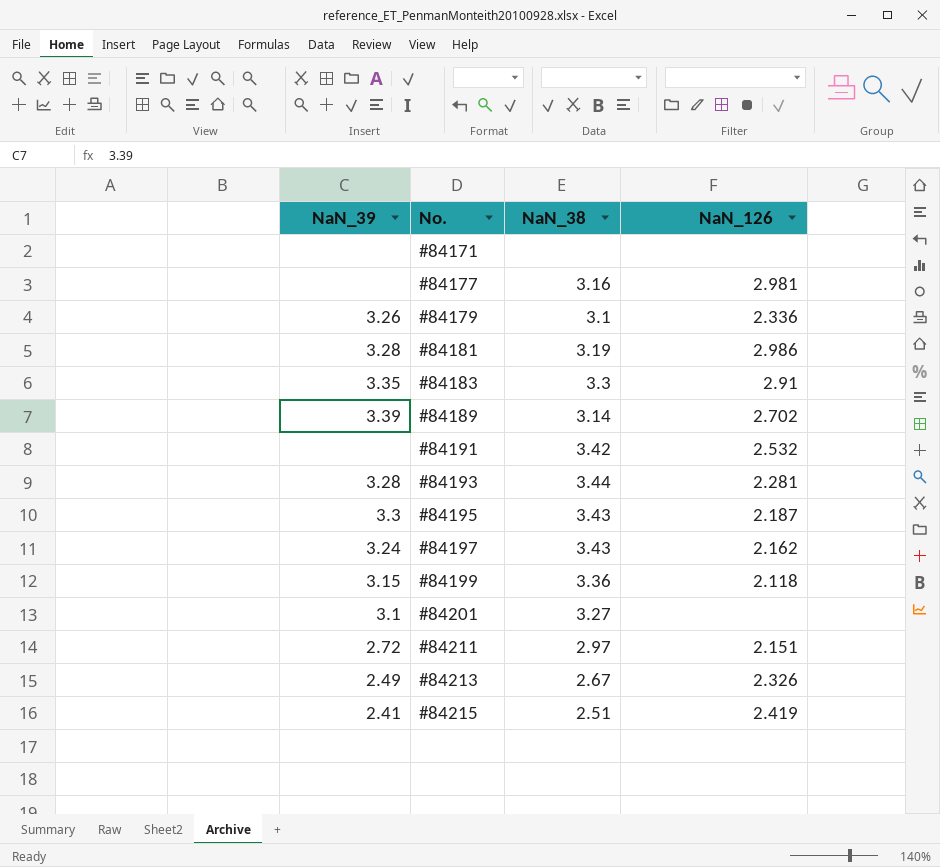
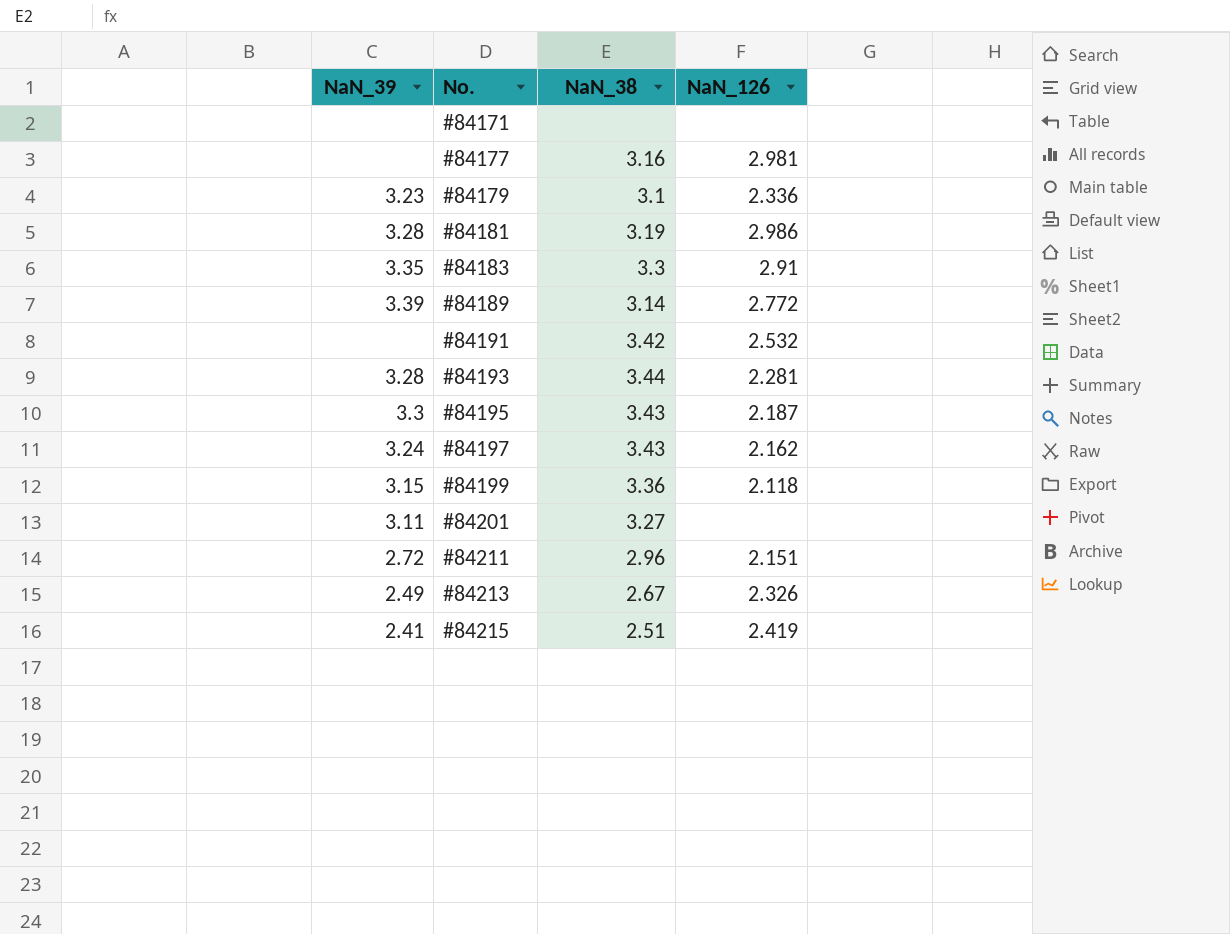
#84179 | NaN_39: 3.26 -> 3.23
#84189 | NaN_126: 2.702 -> 2.772
#84201 | NaN_39: 3.1 -> 3.11
#84211 | NaN_38: 2.97 -> 2.96

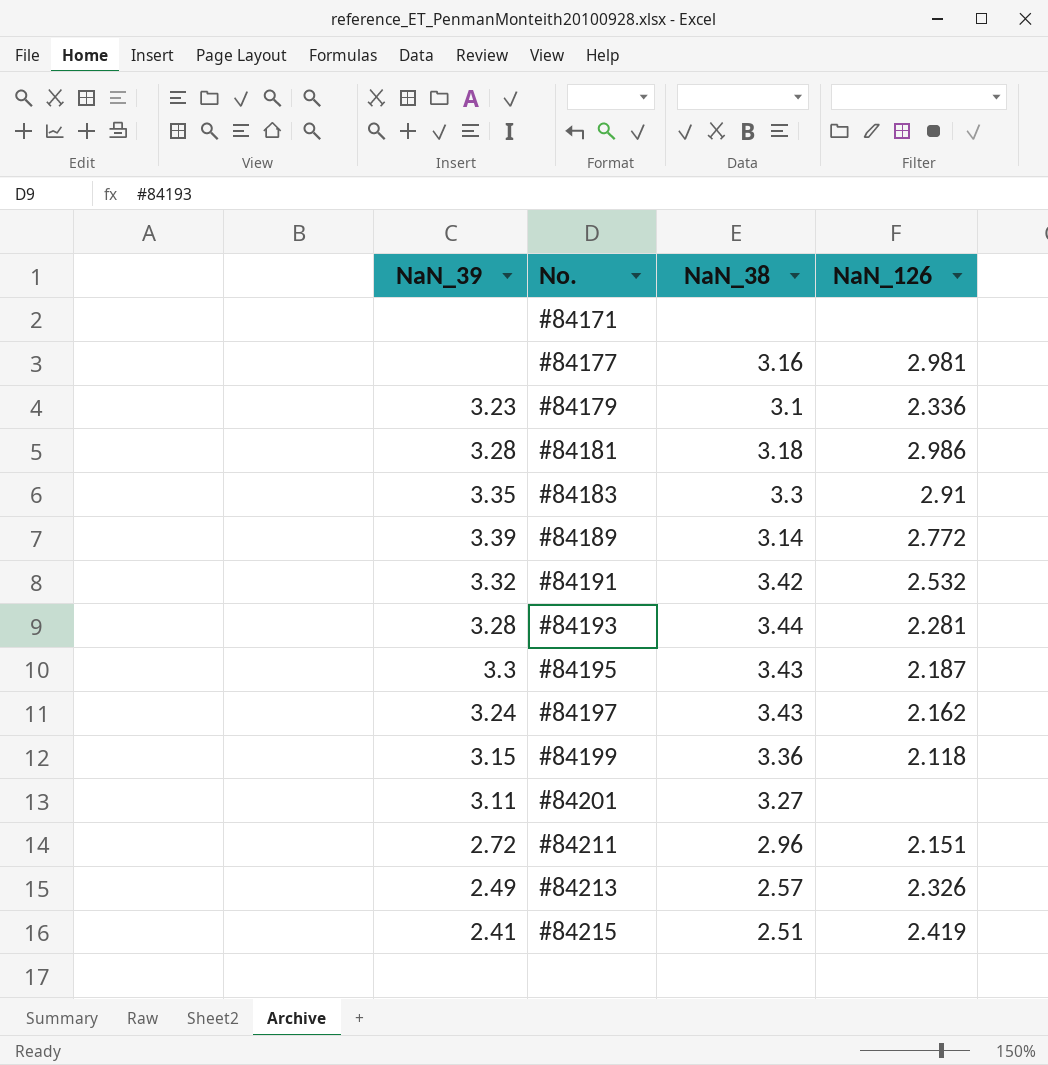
#84181 | NaN_38: 3.19 -> 3.18
#84191 | NaN_39: none -> 3.32
#84213 | NaN_38: 2.67 -> 2.57

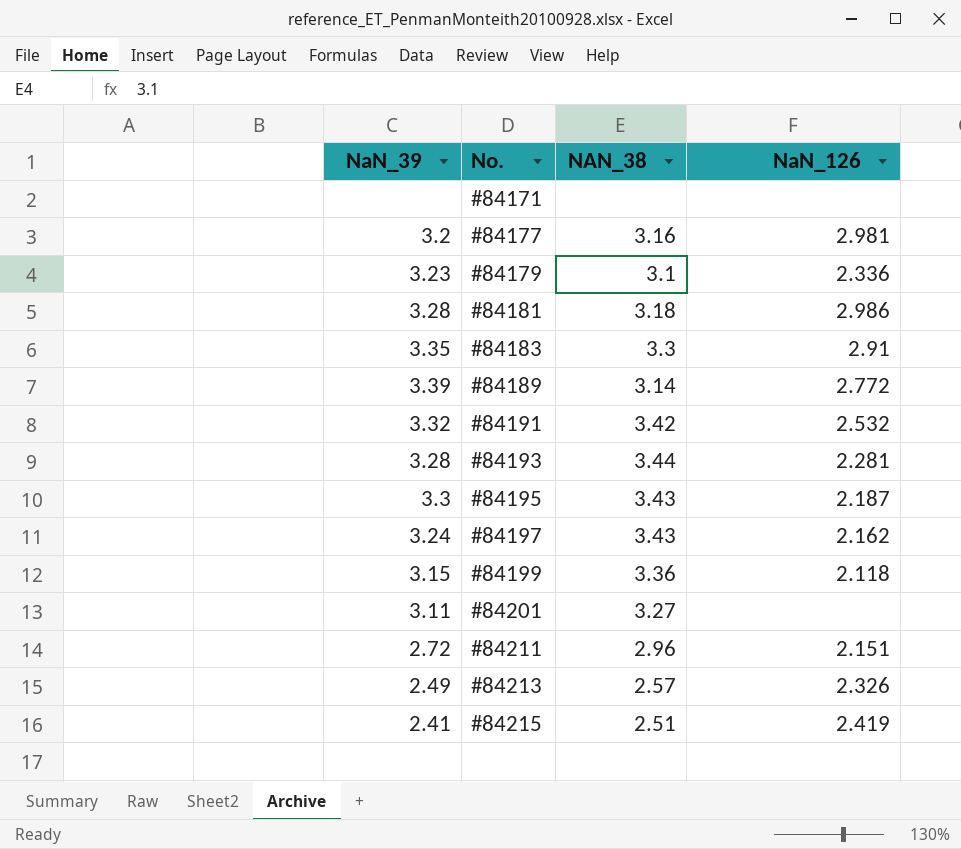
column name: NaN_38 -> NAN_38
#84177 | NaN_39: none -> 3.2

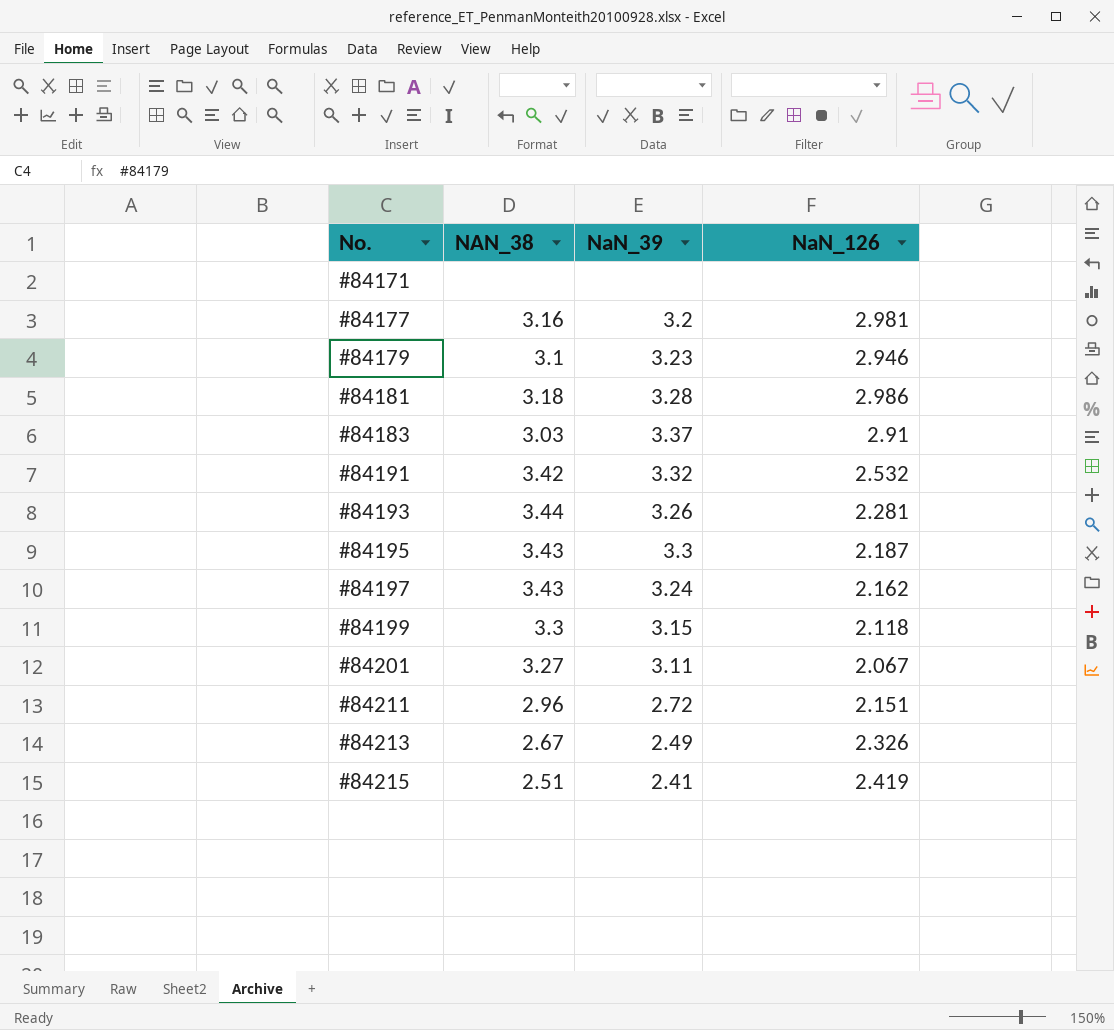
column NaN_39 | position: 1 -> 3
row #84189: 3.39 | 3.14 | 2.772 -> none
#84179 | NaN_126: 2.336 -> 2.946
#84183 | NAN_38: 3.3 -> 3.03
#84183 | NaN_39: 3.35 -> 3.37
#84193 | NaN_39: 3.28 -> 3.26
#84199 | NAN_38: 3.36 -> 3.3
#84201 | NaN_126: none -> 2.067
#84213 | NAN_38: 2.57 -> 2.67

